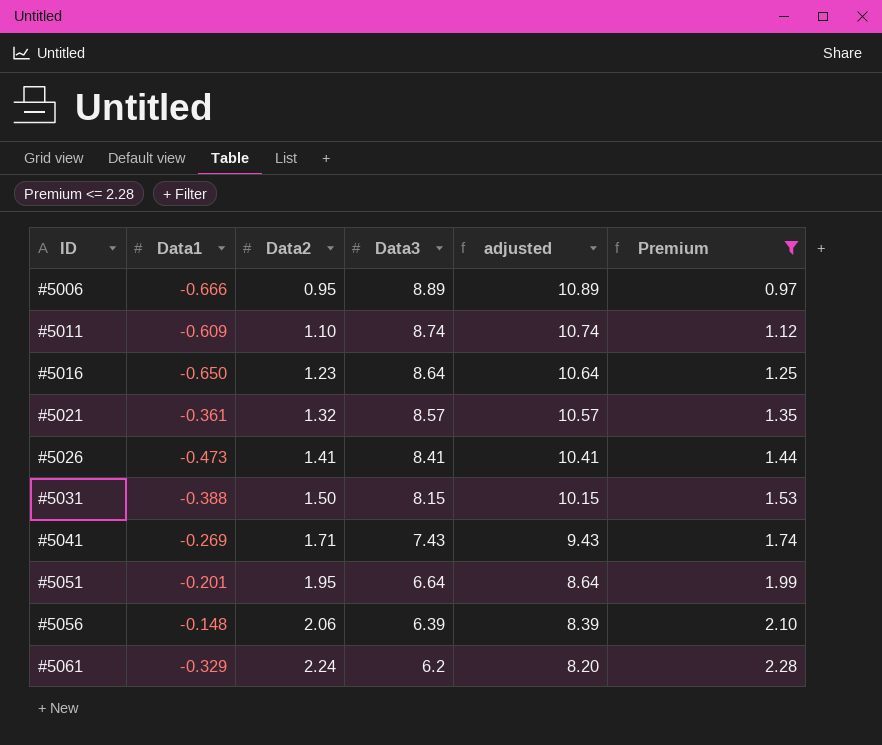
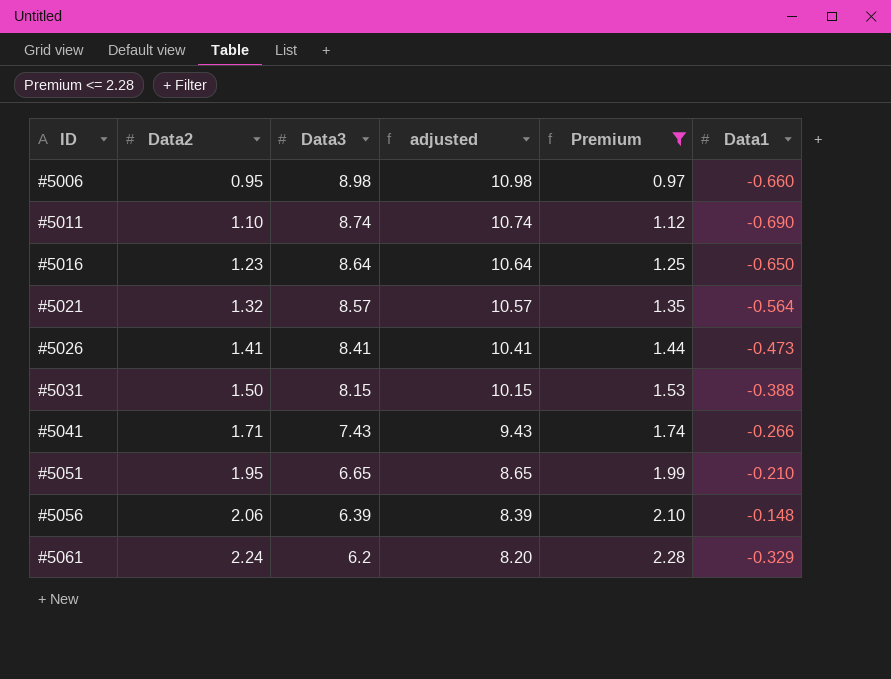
column Data1 | position: 2 -> 6
#5006 | Data3: 8.89 -> 8.98
#5006 | adjusted: 10.89 -> 10.98
#5006 | Data1: -0.666 -> -0.660
#5011 | Data1: -0.609 -> -0.690
#5021 | Data1: -0.361 -> -0.564
#5041 | Data1: -0.269 -> -0.266
#5051 | Data3: 6.64 -> 6.65
#5051 | adjusted: 8.64 -> 8.65
#5051 | Data1: -0.201 -> -0.210

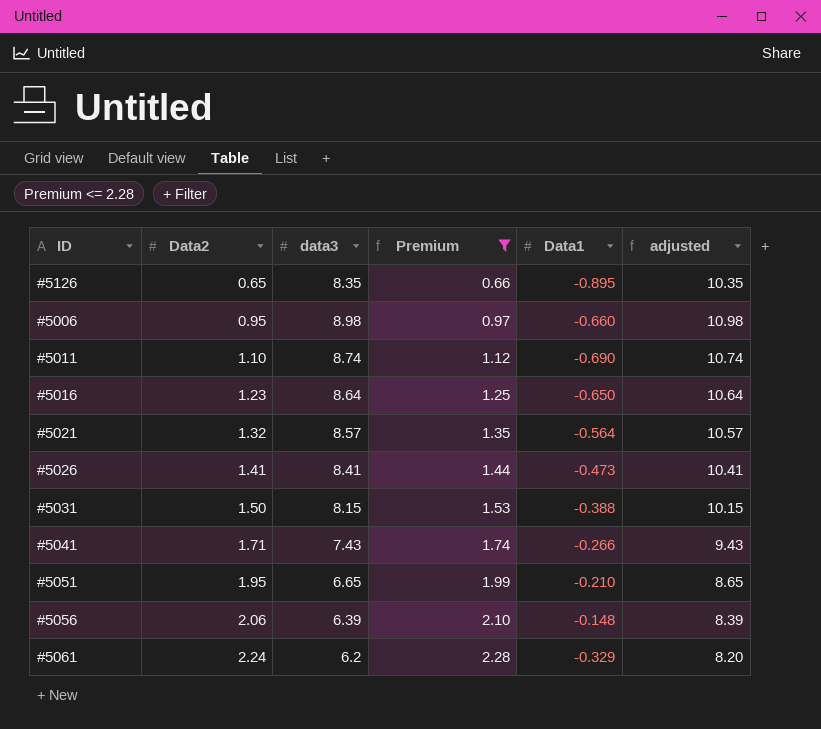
column name: Data3 -> data3
column adjusted | position: 4 -> 6
row #5126: none -> 0.65 | 8.35 | 0.66 | -0.895 | 10.35

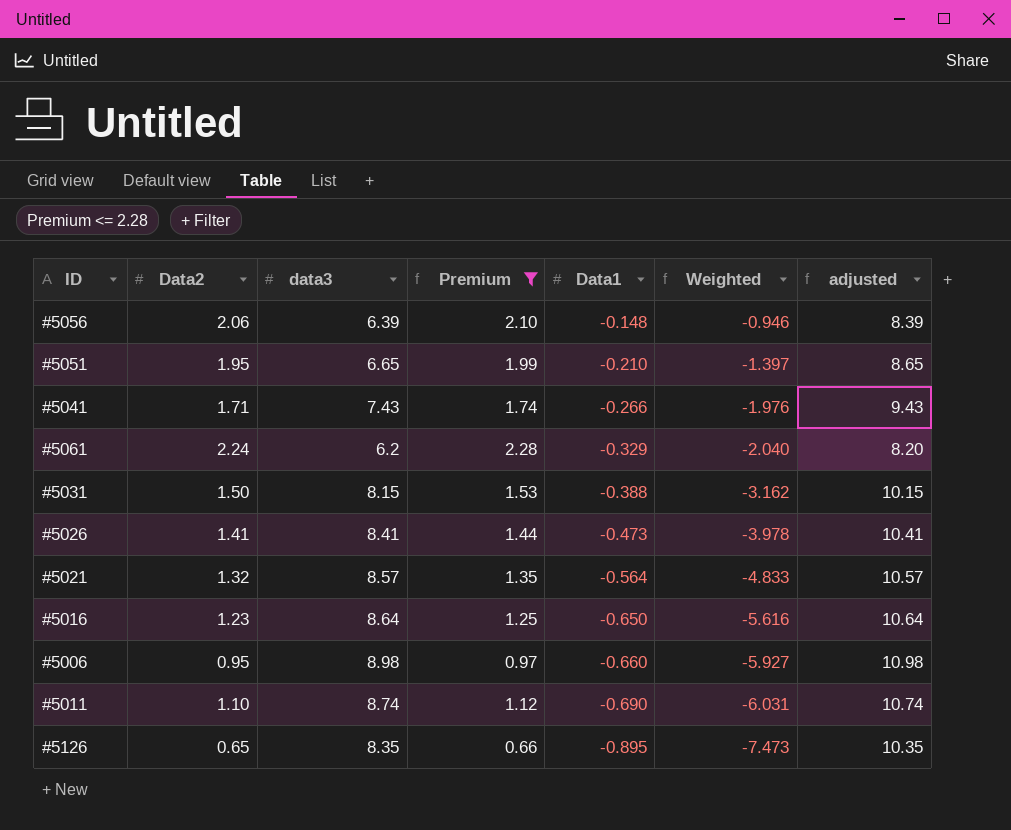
row order: Data2 ascending -> Data1 descending
column Weighted | formula: none -> [data3] * [Data1]

